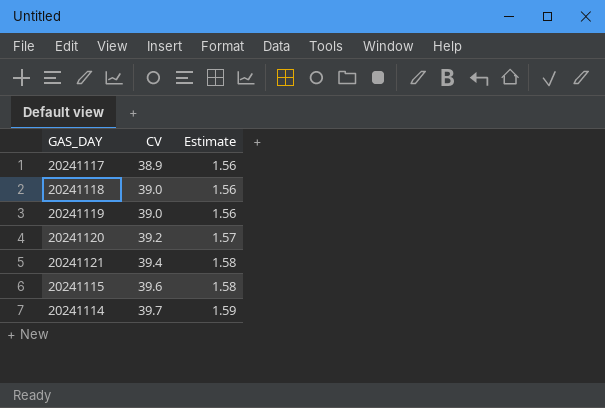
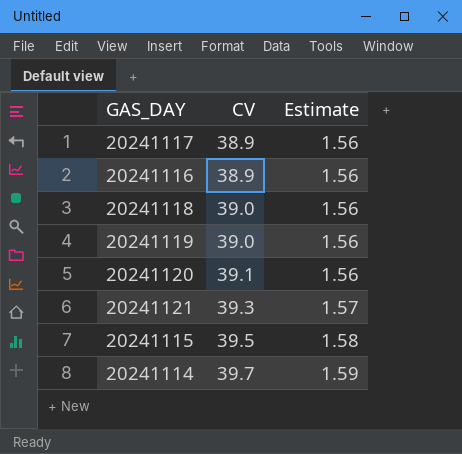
row 20241116: none -> 38.9 | 1.56
20241120 | CV: 39.2 -> 39.1
20241120 | Estimate: 1.57 -> 1.56
20241121 | CV: 39.4 -> 39.3
20241121 | Estimate: 1.58 -> 1.57
20241115 | CV: 39.6 -> 39.5

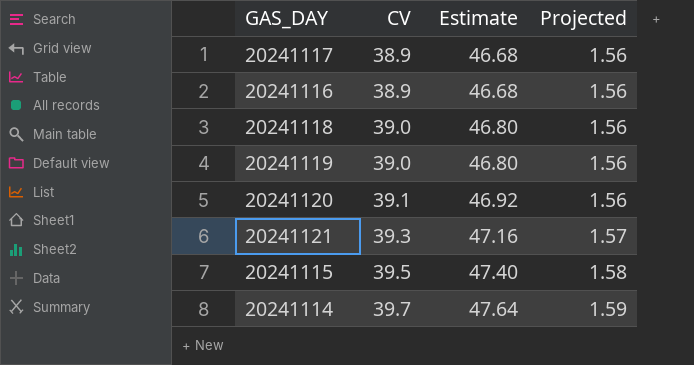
column Estimate | formula: [CV] * 0.04 -> [CV] * 1.2
column Projected | formula: none -> [CV] * 0.04

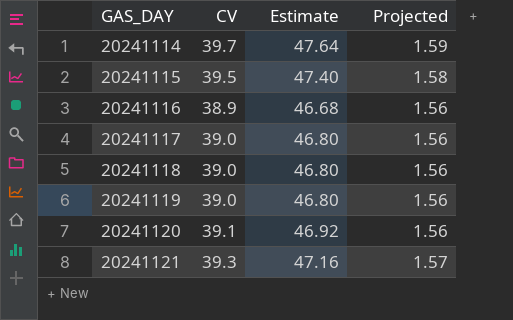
row order: CV ascending -> GAS_DAY ascending
20241117 | CV: 38.9 -> 39.0
20241117 | Estimate: 46.68 -> 46.80

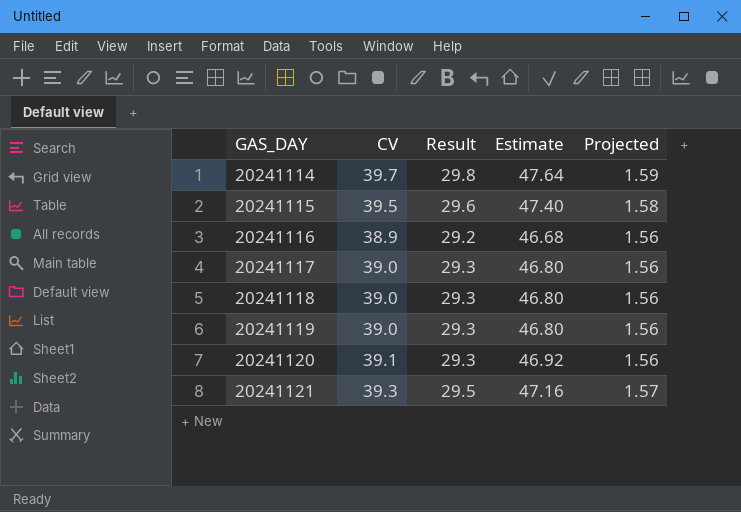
column Result | formula: none -> [CV] * 0.75

